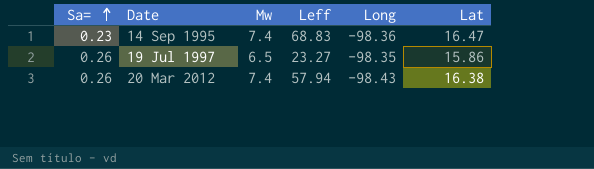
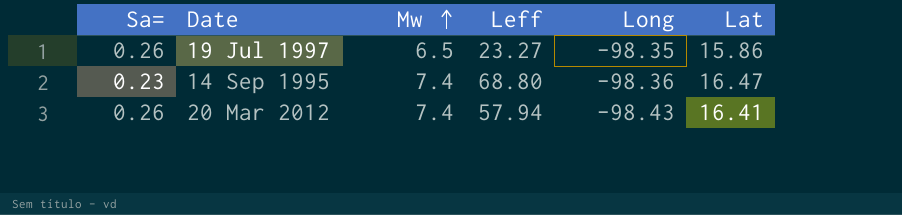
row order: Sa= ascending -> Mw ascending
14 Sep 1995 | Leff: 68.83 -> 68.80
20 Mar 2012 | Lat: 16.38 -> 16.41

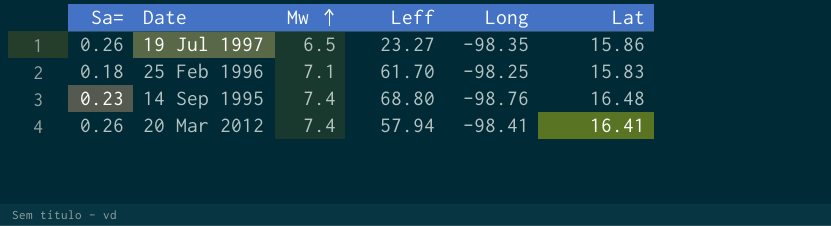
row 25 Feb 1996: none -> 0.18 | 7.1 | 61.70 | -98.25 | 15.83
14 Sep 1995 | Long: -98.36 -> -98.76
14 Sep 1995 | Lat: 16.47 -> 16.48
20 Mar 2012 | Long: -98.43 -> -98.41

